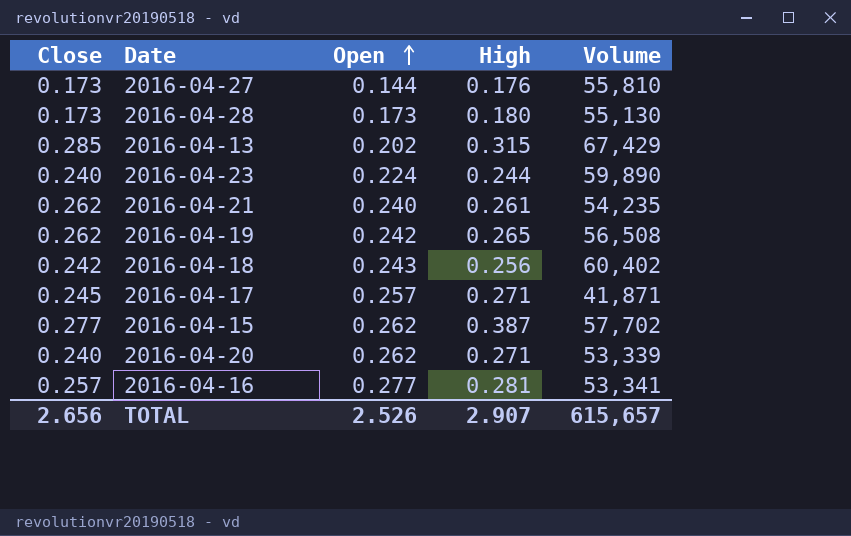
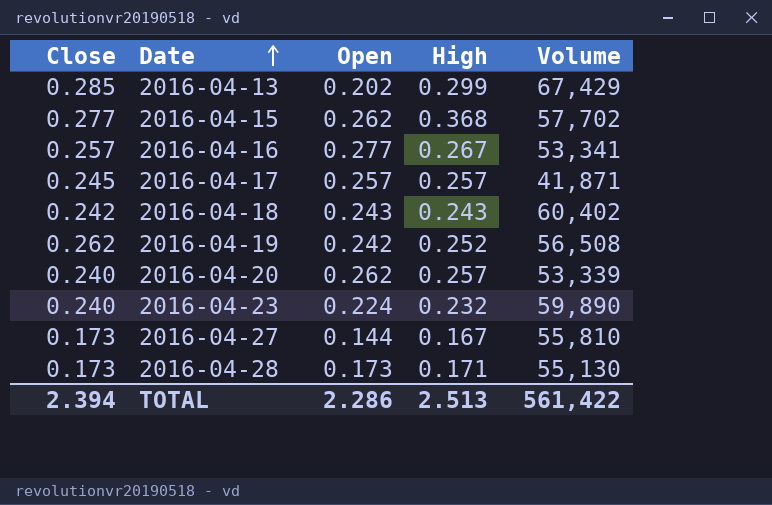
row order: Open ascending -> Date ascending
row 2016-04-21: 0.262 | 0.240 | 0.261 | 54,235 -> none
2016-04-13 | High: 0.315 -> 0.299
2016-04-15 | High: 0.387 -> 0.368
2016-04-16 | High: 0.281 -> 0.267
2016-04-17 | High: 0.271 -> 0.257
2016-04-18 | High: 0.256 -> 0.243
2016-04-19 | High: 0.265 -> 0.252
2016-04-20 | High: 0.271 -> 0.257
2016-04-23 | High: 0.244 -> 0.232
2016-04-27 | High: 0.176 -> 0.167
2016-04-28 | High: 0.180 -> 0.171
TOTAL | Close: 2.656 -> 2.394
TOTAL | Open: 2.526 -> 2.286
TOTAL | High: 2.907 -> 2.513
TOTAL | Volume: 615,657 -> 561,422

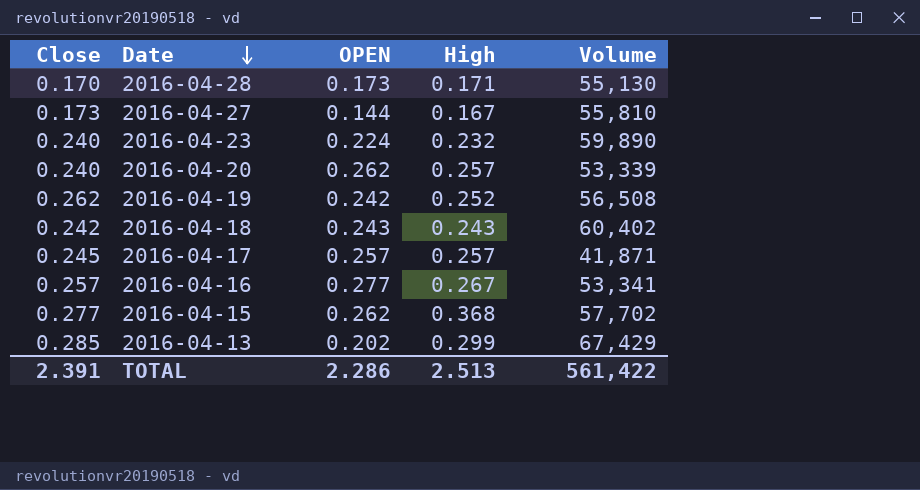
row order: Date ascending -> Date descending
column name: Open -> OPEN
2016-04-28 | Close: 0.173 -> 0.170
TOTAL | Close: 2.394 -> 2.391

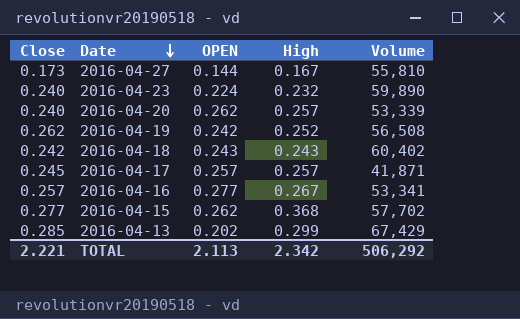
row 2016-04-28: 0.170 | 0.173 | 0.171 | 55,130 -> none
TOTAL | Close: 2.391 -> 2.221
TOTAL | OPEN: 2.286 -> 2.113
TOTAL | High: 2.513 -> 2.342
TOTAL | Volume: 561,422 -> 506,292

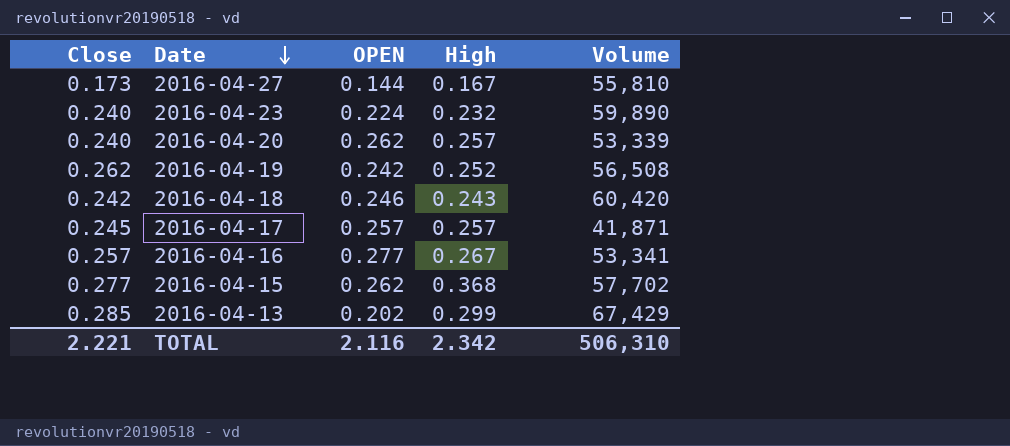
2016-04-18 | OPEN: 0.243 -> 0.246
2016-04-18 | Volume: 60,402 -> 60,420
TOTAL | OPEN: 2.113 -> 2.116
TOTAL | Volume: 506,292 -> 506,310

